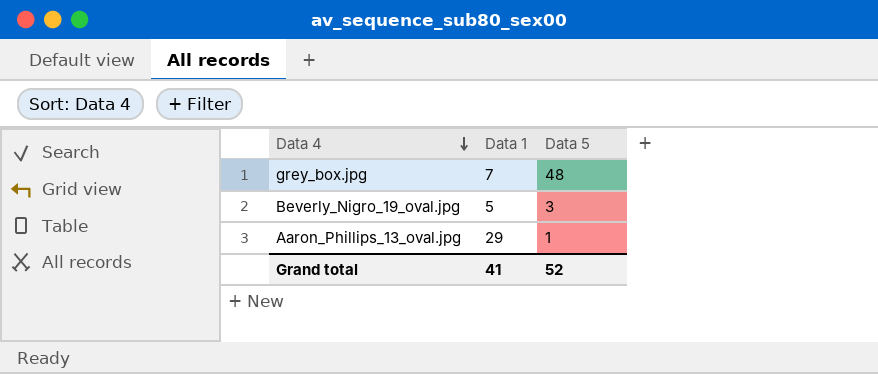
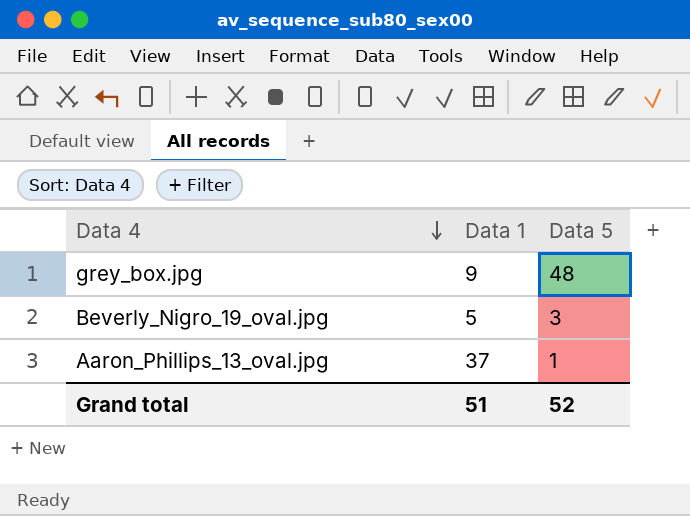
grey_box.jpg | Data 1: 7 -> 9
Aaron_Phillips_13_oval.jpg | Data 1: 29 -> 37
Grand total | Data 1: 41 -> 51

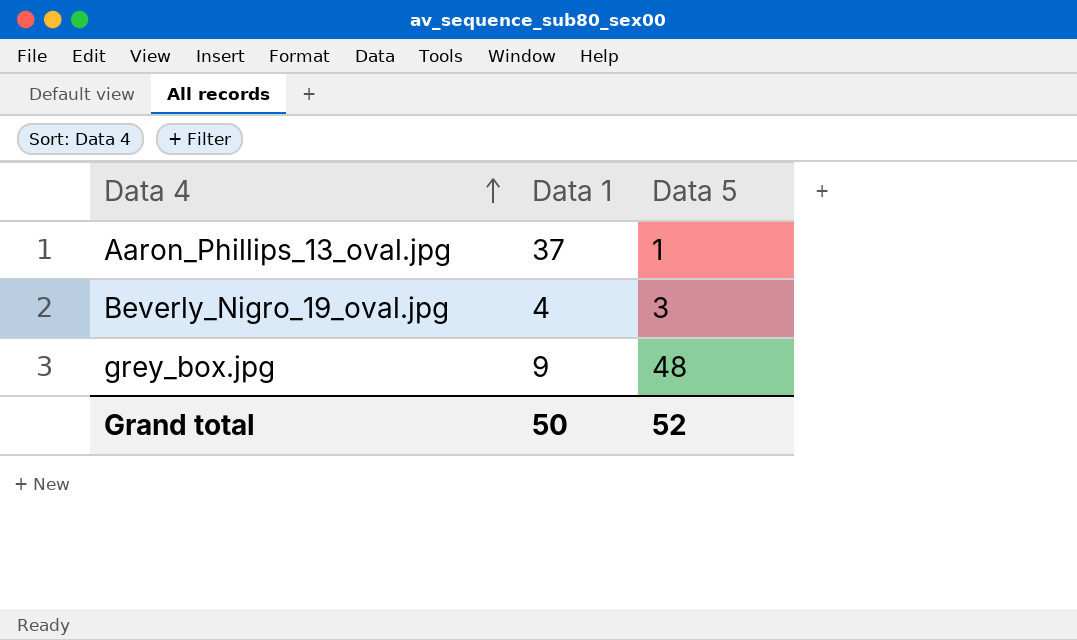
row order: Data 4 descending -> Data 4 ascending
Beverly_Nigro_19_oval.jpg | Data 1: 5 -> 4
Grand total | Data 1: 51 -> 50

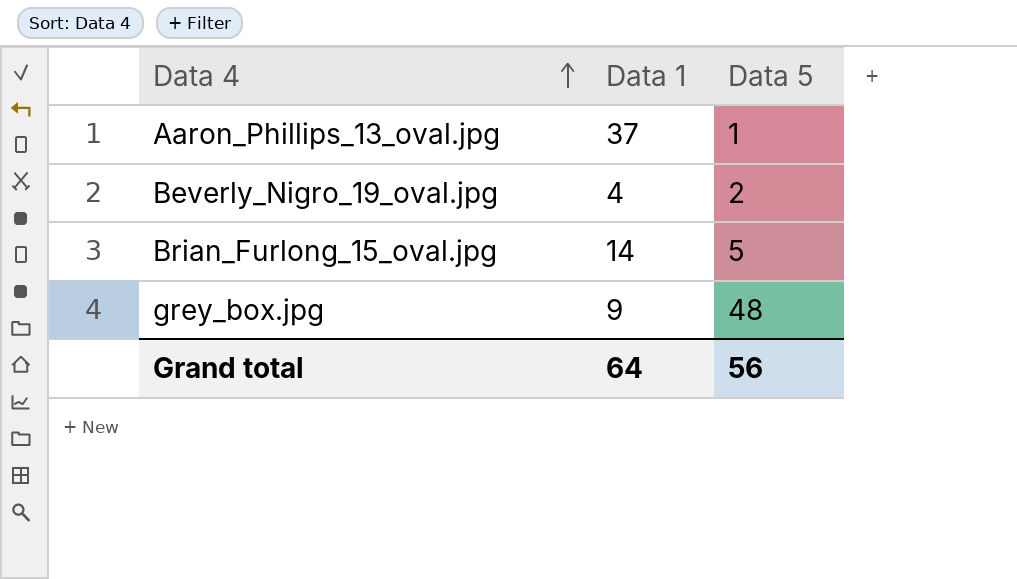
Beverly_Nigro_19_oval.jpg | Data 5: 3 -> 2
row Brian_Furlong_15_oval.jpg: none -> 14 | 5
Grand total | Data 1: 50 -> 64
Grand total | Data 5: 52 -> 56

